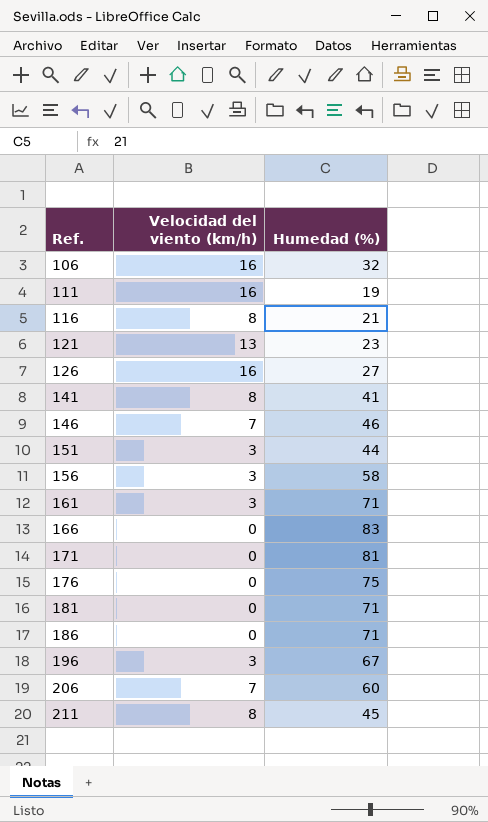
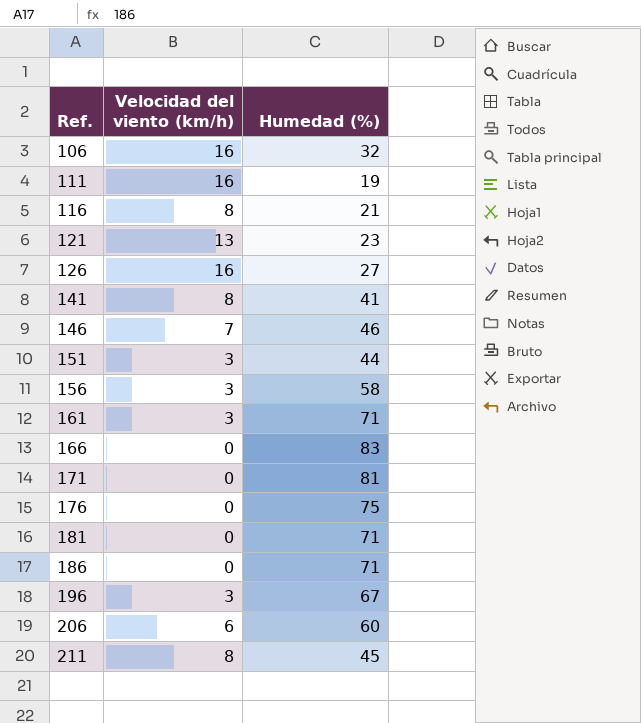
206 | Velocidad del viento (km/h): 7 -> 6

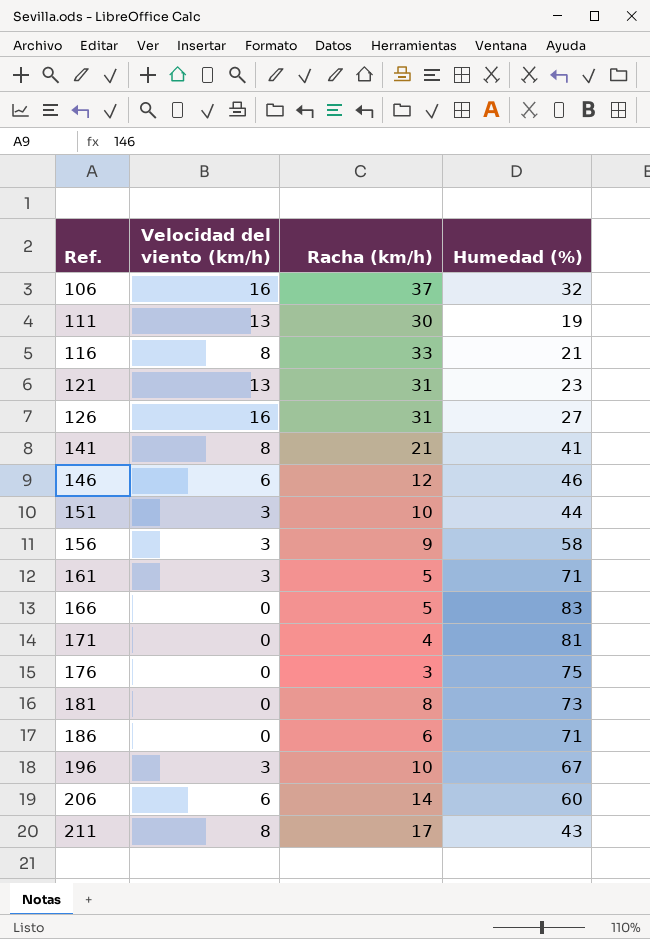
column Racha (km/h) | position: none -> 3
111 | Velocidad del viento (km/h): 16 -> 13
146 | Velocidad del viento (km/h): 7 -> 6
181 | Humedad (%): 71 -> 73
211 | Humedad (%): 45 -> 43

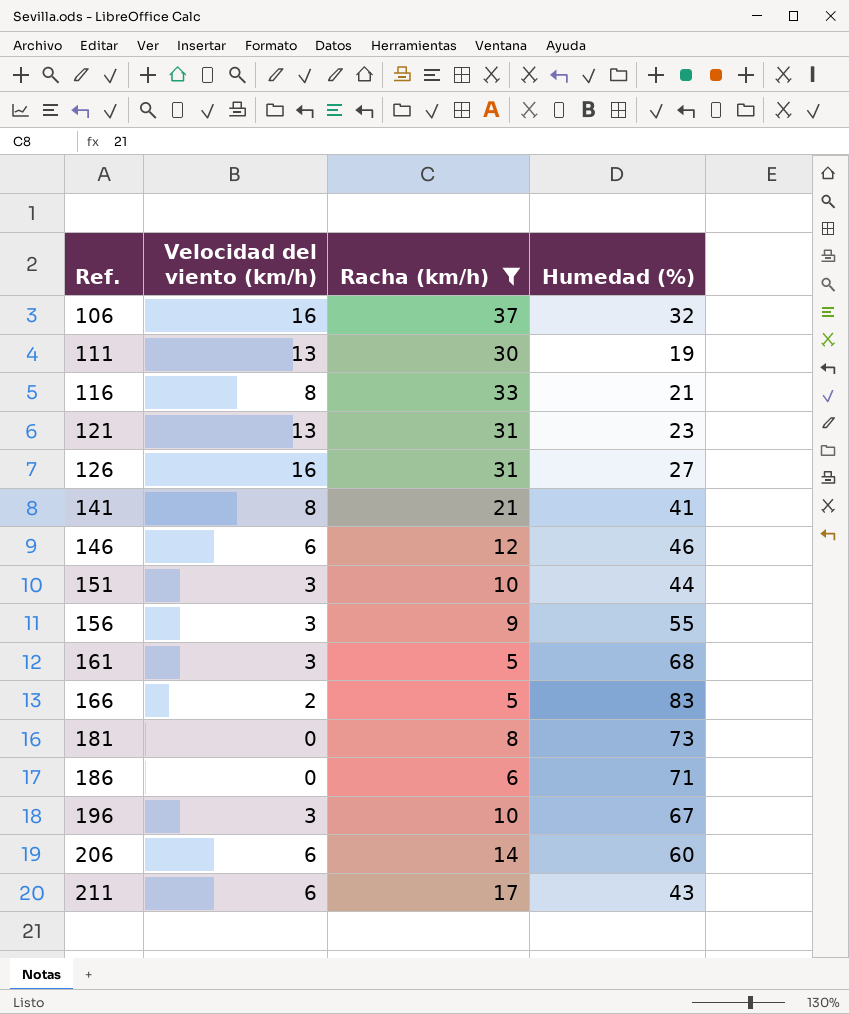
filter: none -> Racha (km/h) >= 5
156 | Humedad (%): 58 -> 55
161 | Humedad (%): 71 -> 68
166 | Velocidad del viento (km/h): 0 -> 2
211 | Velocidad del viento (km/h): 8 -> 6

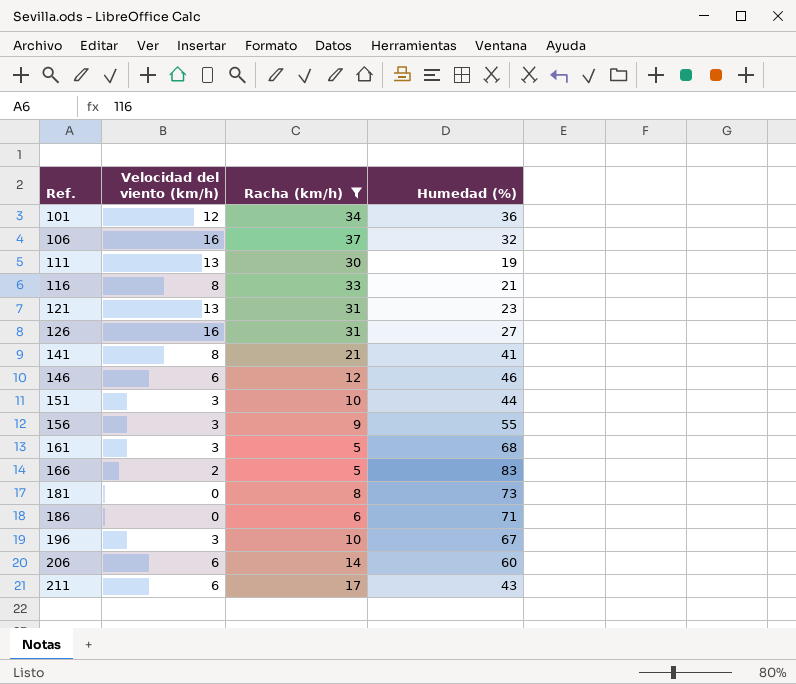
row 101: none -> 12 | 34 | 36

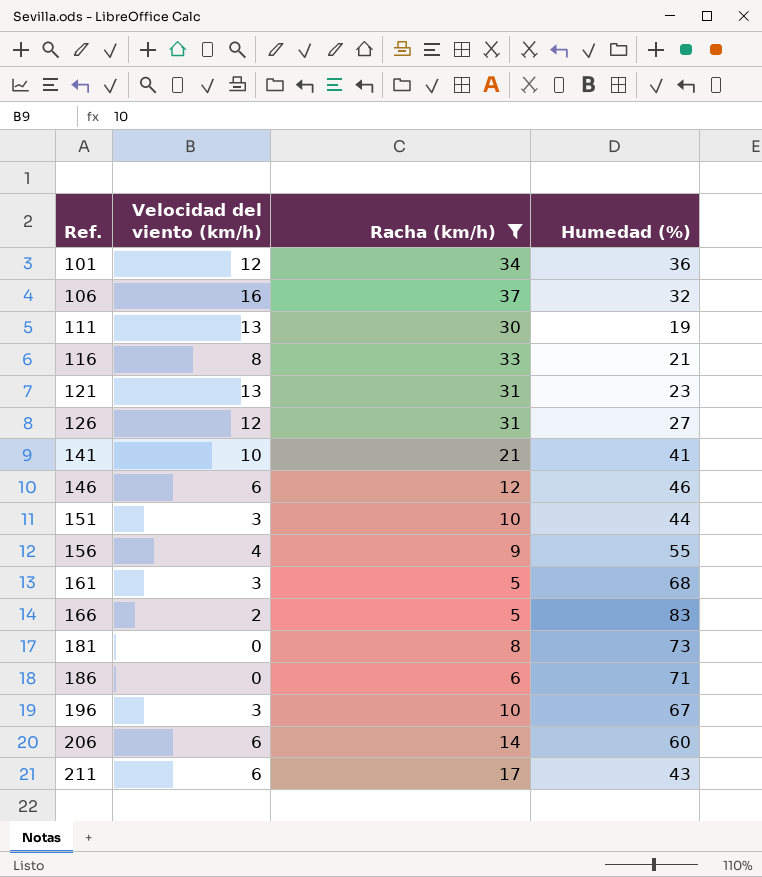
126 | Velocidad del viento (km/h): 16 -> 12
141 | Velocidad del viento (km/h): 8 -> 10
156 | Velocidad del viento (km/h): 3 -> 4

